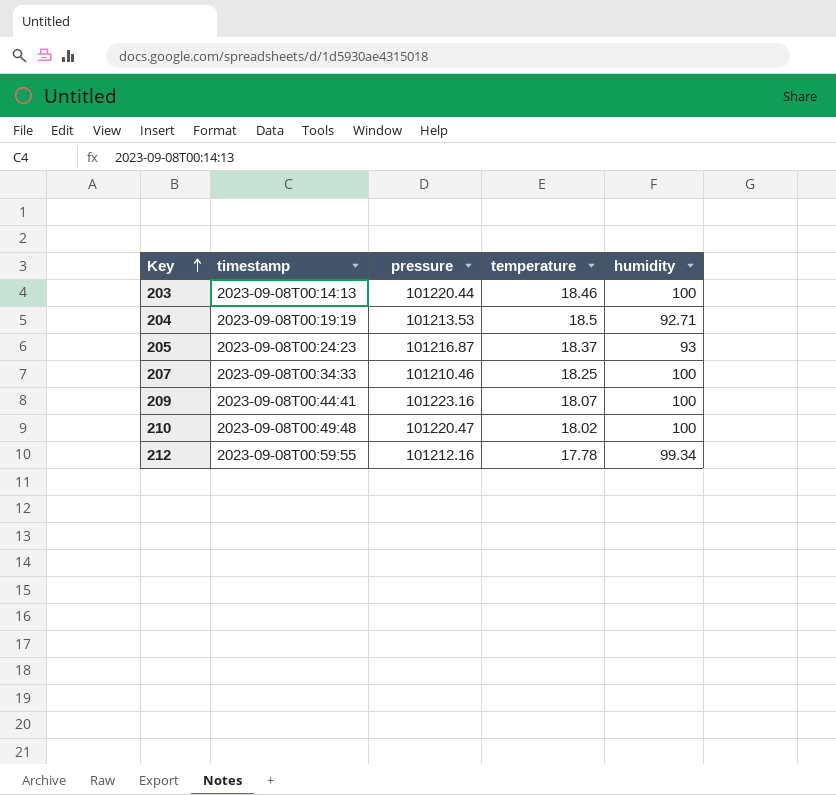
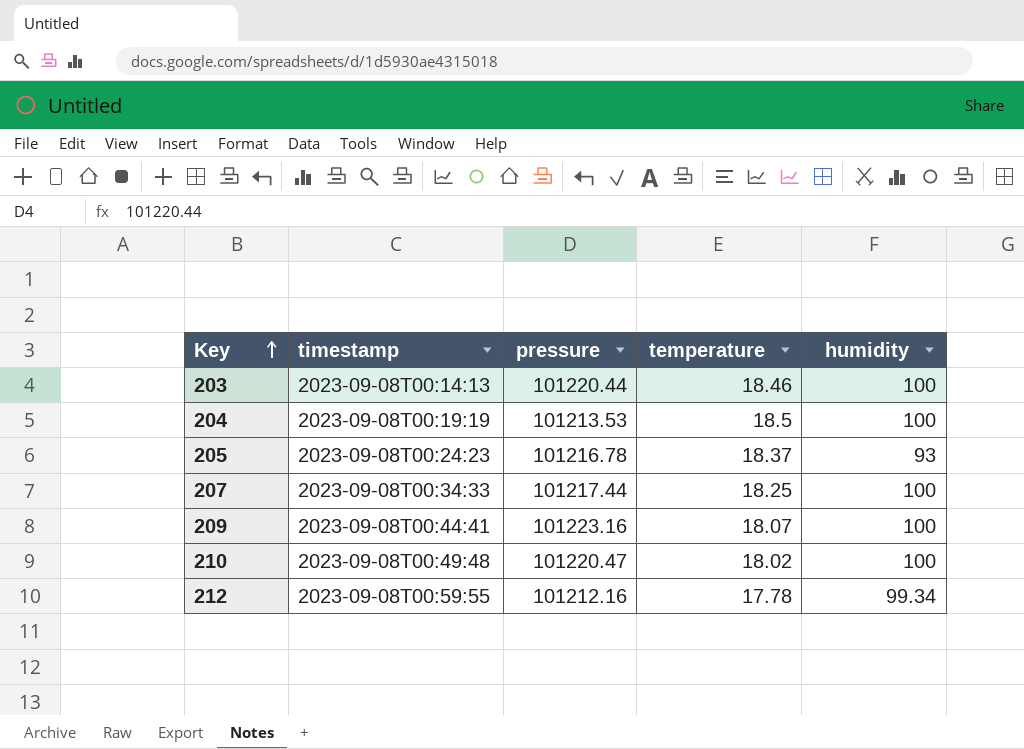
204 | humidity: 92.71 -> 100
205 | pressure: 101216.87 -> 101216.78
207 | pressure: 101210.46 -> 101217.44

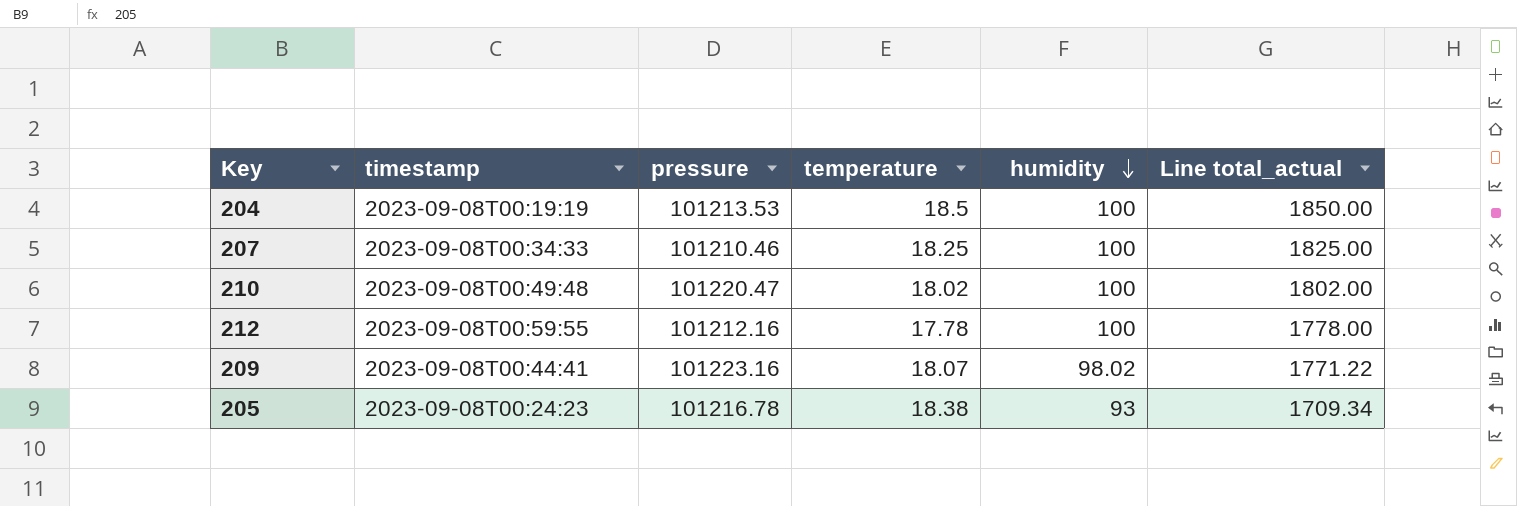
row order: Key ascending -> humidity descending
column Line total_actual | formula: none -> [temperature] * [humidity]
row 203: 2023-09-08T00:14:13 | 101220.44 | 18.46 | 100 -> none
207 | pressure: 101217.44 -> 101210.46
212 | humidity: 99.34 -> 100
209 | humidity: 100 -> 98.02
205 | temperature: 18.37 -> 18.38

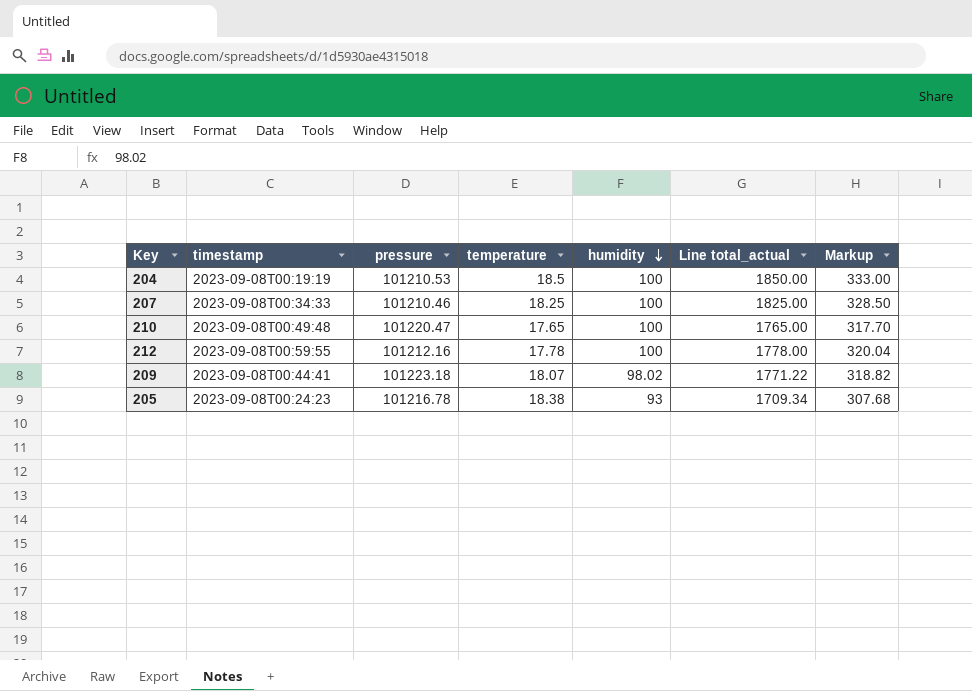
column Markup | formula: none -> [Line total_actual] * 0.18
204 | pressure: 101213.53 -> 101210.53
210 | temperature: 18.02 -> 17.65
210 | Line total_actual: 1802.00 -> 1765.00
209 | pressure: 101223.16 -> 101223.18

